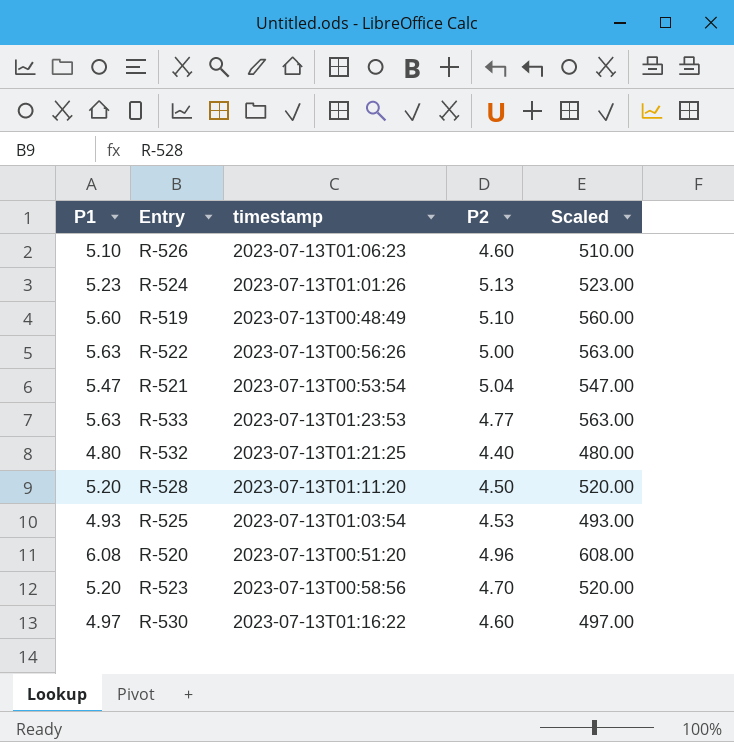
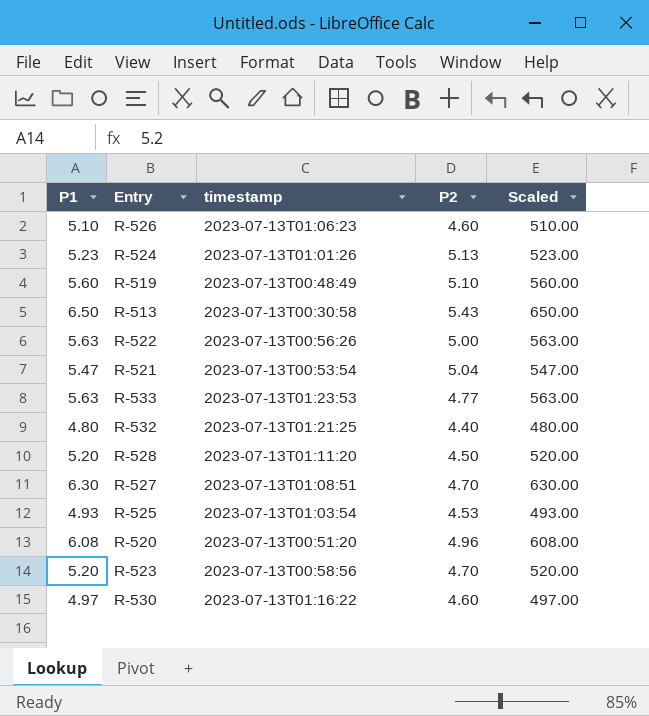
row R-513: none -> 6.50 | 2023-07-13T00:30:58 | 5.43 | 650.00
row R-527: none -> 6.30 | 2023-07-13T01:08:51 | 4.70 | 630.00

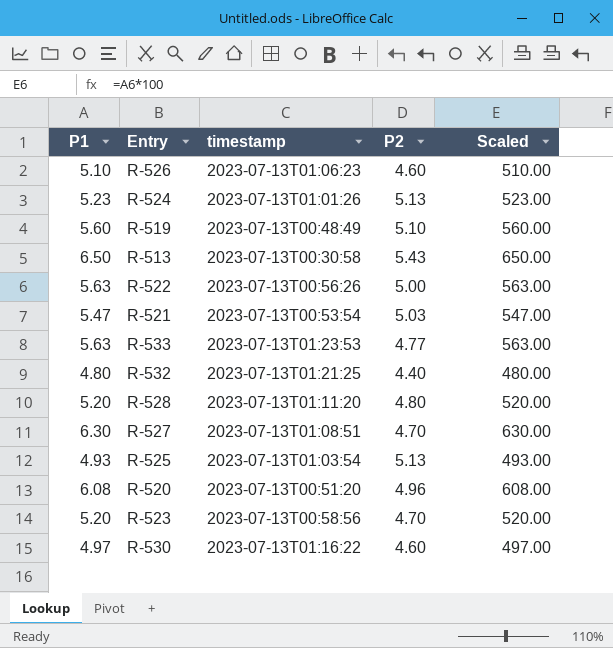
R-521 | P2: 5.04 -> 5.03
R-528 | P2: 4.50 -> 4.80
R-525 | P2: 4.53 -> 5.13

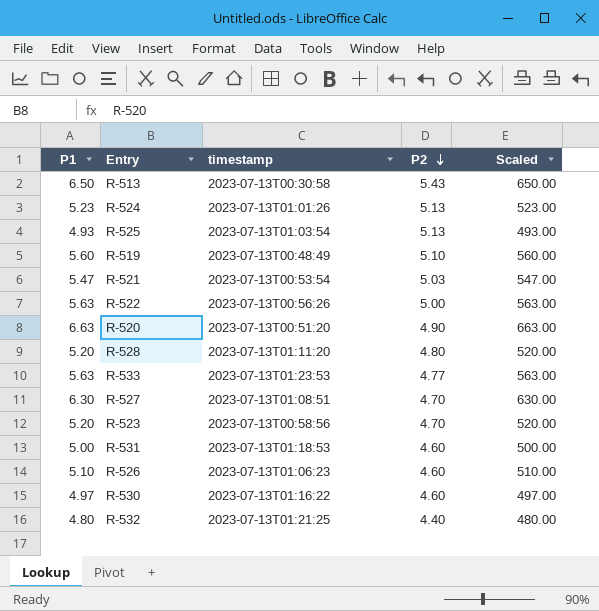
row order: none -> P2 descending
R-520 | P1: 6.08 -> 6.63
R-520 | P2: 4.96 -> 4.90
R-520 | Scaled: 608.00 -> 663.00
row R-531: none -> 5.00 | 2023-07-13T01:18:53 | 4.60 | 500.00

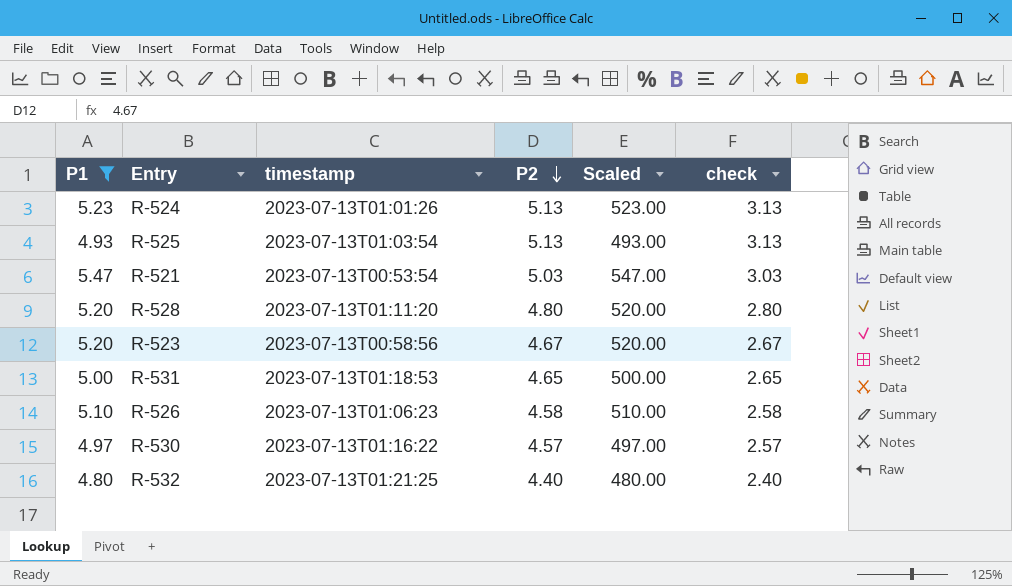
filter: none -> P1 <= 5.47
column check | formula: none -> [P2] - 2
R-523 | P2: 4.70 -> 4.67
R-531 | P2: 4.60 -> 4.65
R-526 | P2: 4.60 -> 4.58
R-530 | P2: 4.60 -> 4.57

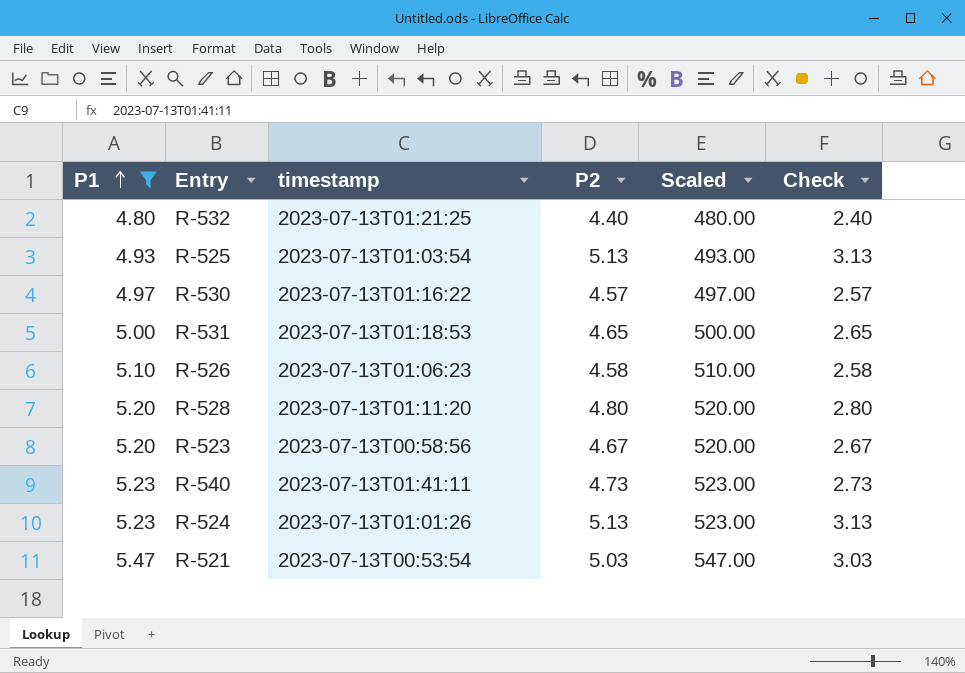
row order: P2 descending -> P1 ascending
column name: check -> Check
row R-540: none -> 5.23 | 2023-07-13T01:41:11 | 4.73 | 523.00 | 2.73

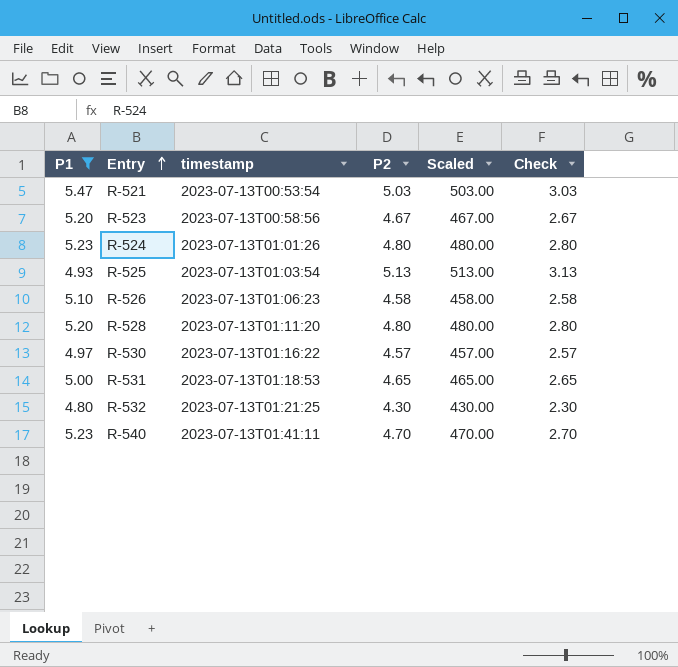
row order: P1 ascending -> Entry ascending
column Scaled | formula: [P1] * 100 -> [P2] * 100
R-524 | P2: 5.13 -> 4.80
R-524 | Check: 3.13 -> 2.80
R-532 | P2: 4.40 -> 4.30
R-532 | Check: 2.40 -> 2.30
R-540 | P2: 4.73 -> 4.70
R-540 | Check: 2.73 -> 2.70

